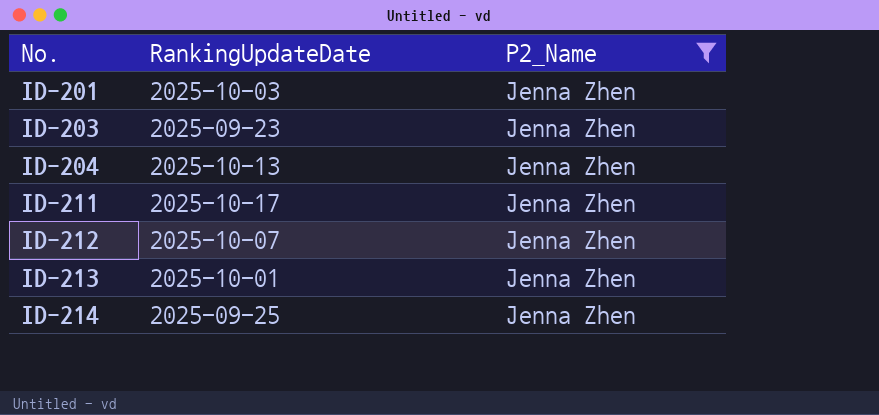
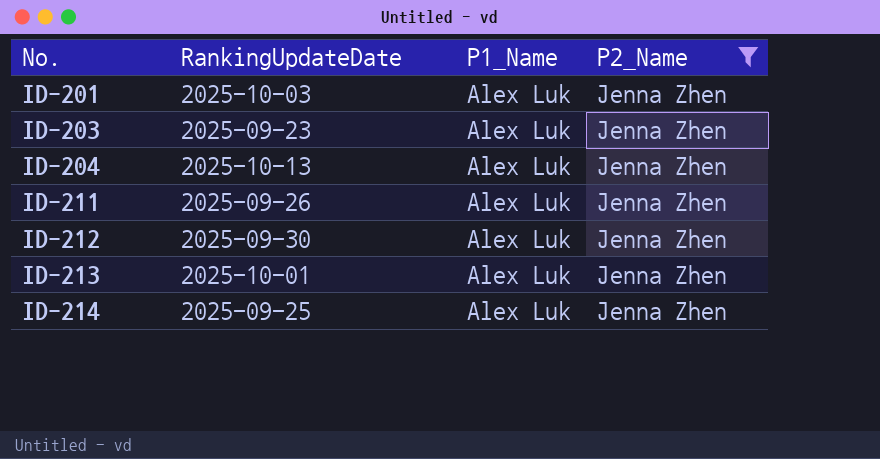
column P1_Name | position: none -> 3
ID-211 | RankingUpdateDate: 2025-10-17 -> 2025-09-26
ID-212 | RankingUpdateDate: 2025-10-07 -> 2025-09-30

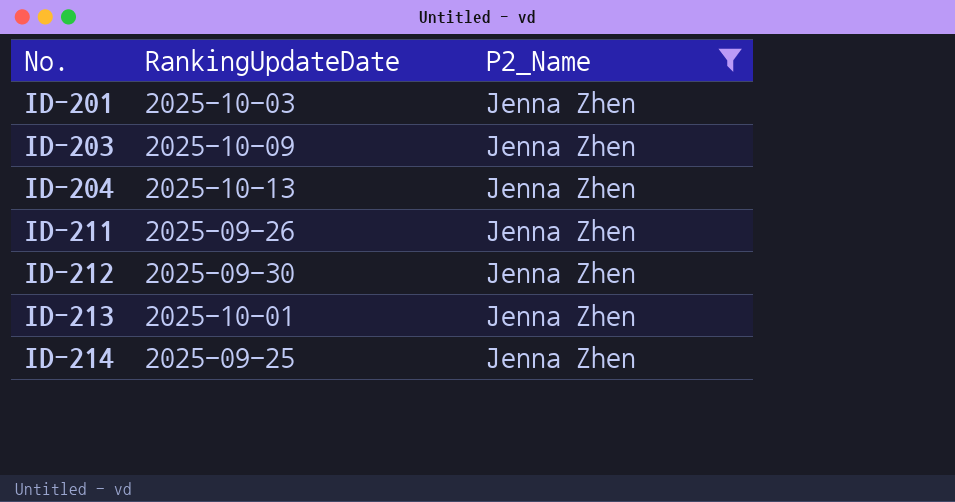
column P1_Name | position: 3 -> none
ID-203 | RankingUpdateDate: 2025-09-23 -> 2025-10-09

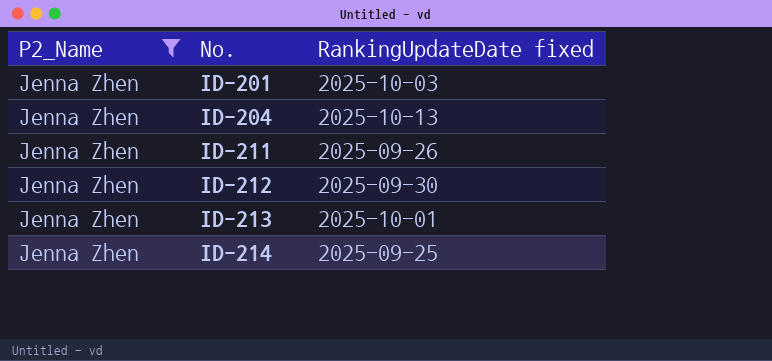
column P2_Name | position: 3 -> 1
column name: RankingUpdateDate -> RankingUpdateDate fixed
row ID-203: 2025-10-09 | Jenna Zhen -> none

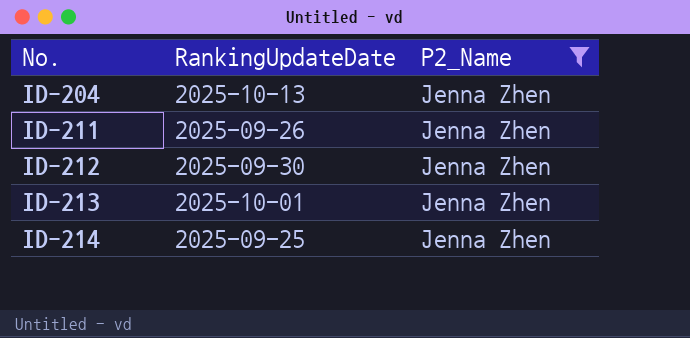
column name: RankingUpdateDate fixed -> RankingUpdateDate
column P2_Name | position: 1 -> 3
row ID-201: Jenna Zhen | 2025-10-03 -> none

